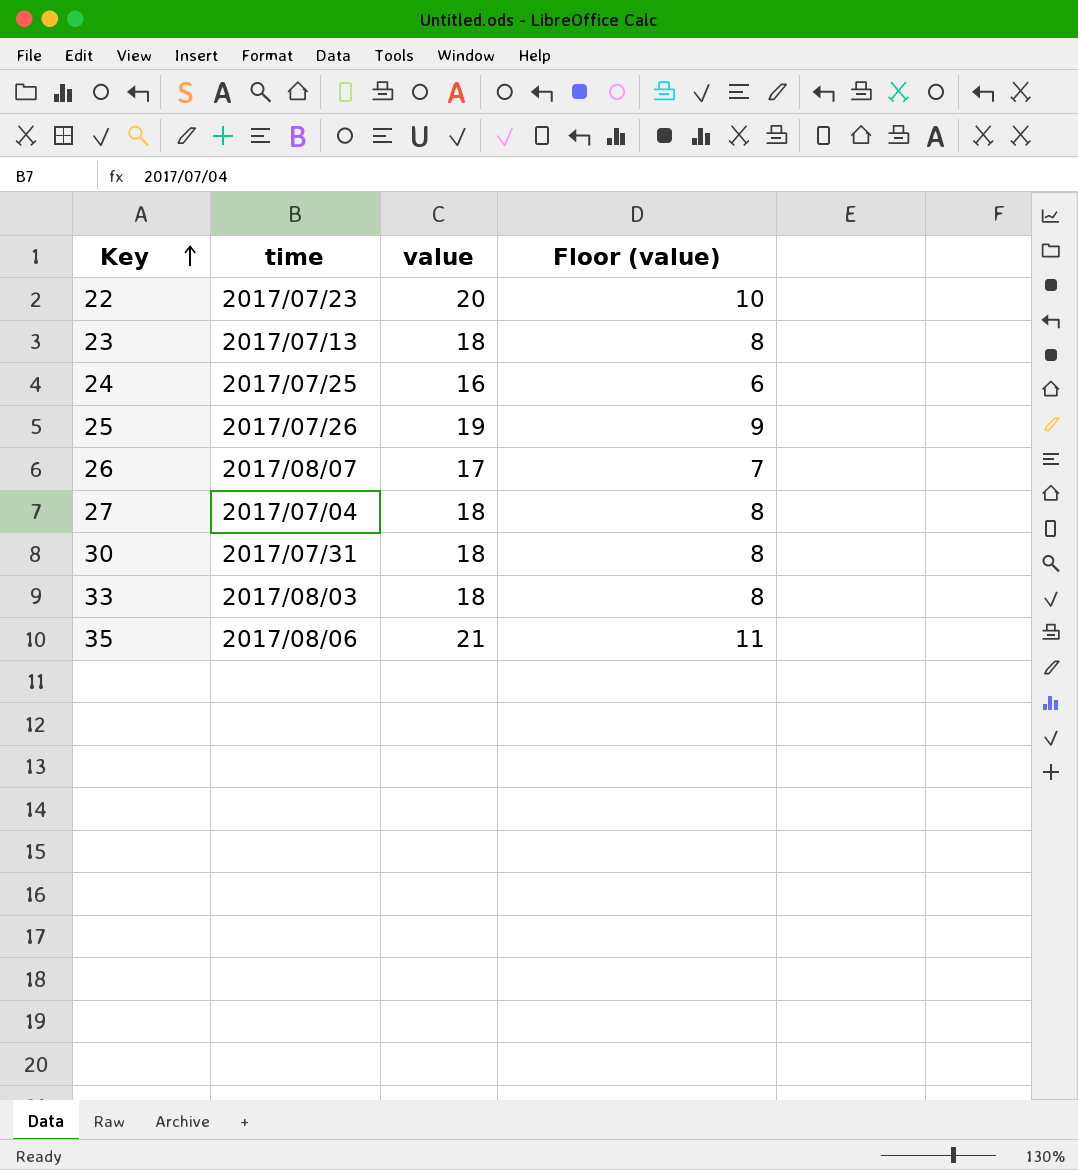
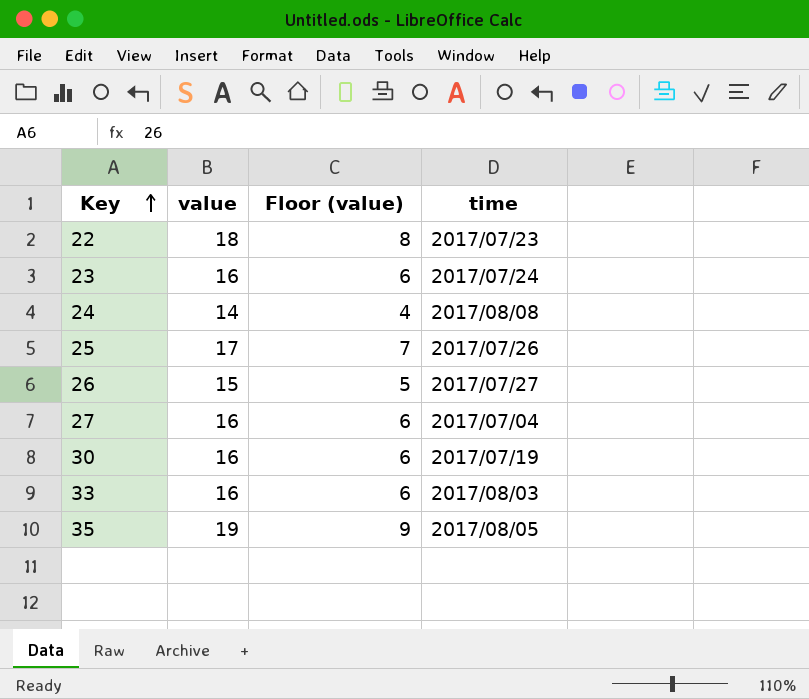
column time | position: 2 -> 4
22 | value: 20 -> 18
22 | Floor (value): 10 -> 8
23 | value: 18 -> 16
23 | Floor (value): 8 -> 6
23 | time: 2017/07/13 -> 2017/07/24
24 | value: 16 -> 14
24 | Floor (value): 6 -> 4
24 | time: 2017/07/25 -> 2017/08/08
25 | value: 19 -> 17
25 | Floor (value): 9 -> 7
26 | value: 17 -> 15
26 | Floor (value): 7 -> 5
26 | time: 2017/08/07 -> 2017/07/27
27 | value: 18 -> 16
27 | Floor (value): 8 -> 6
30 | value: 18 -> 16
30 | Floor (value): 8 -> 6
30 | time: 2017/07/31 -> 2017/07/19
33 | value: 18 -> 16
33 | Floor (value): 8 -> 6
35 | value: 21 -> 19
35 | Floor (value): 11 -> 9
35 | time: 2017/08/06 -> 2017/08/05

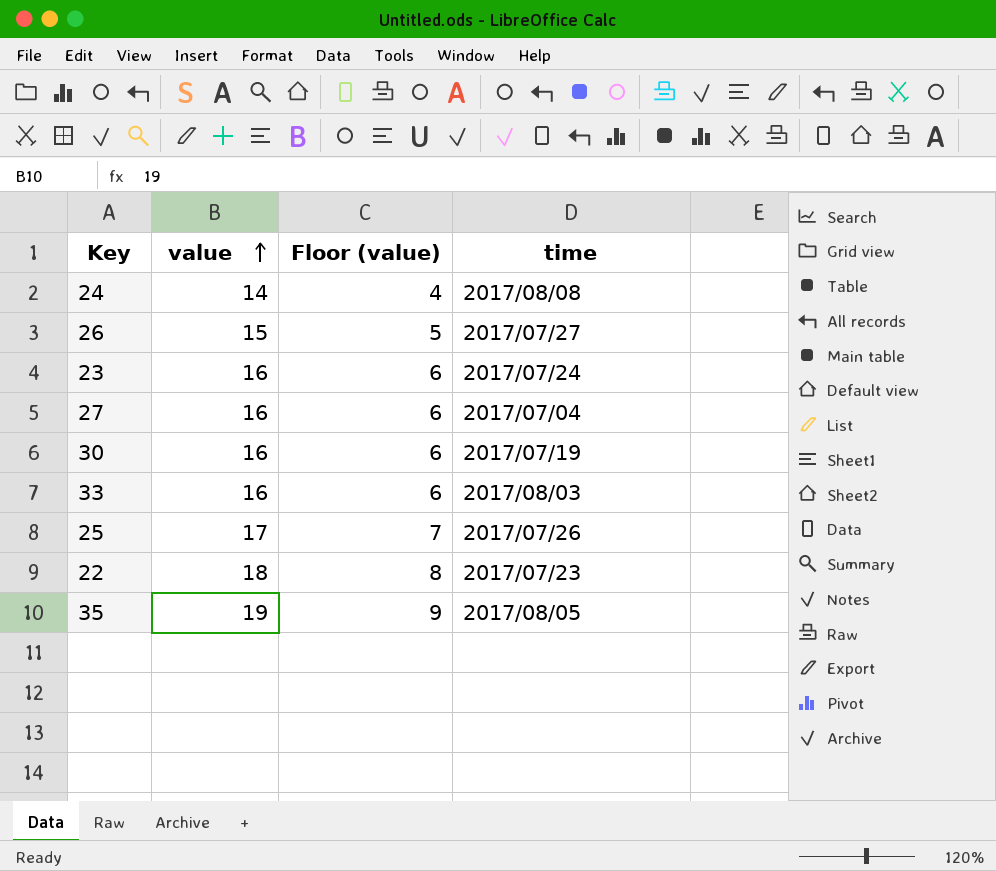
row order: Key ascending -> value ascending

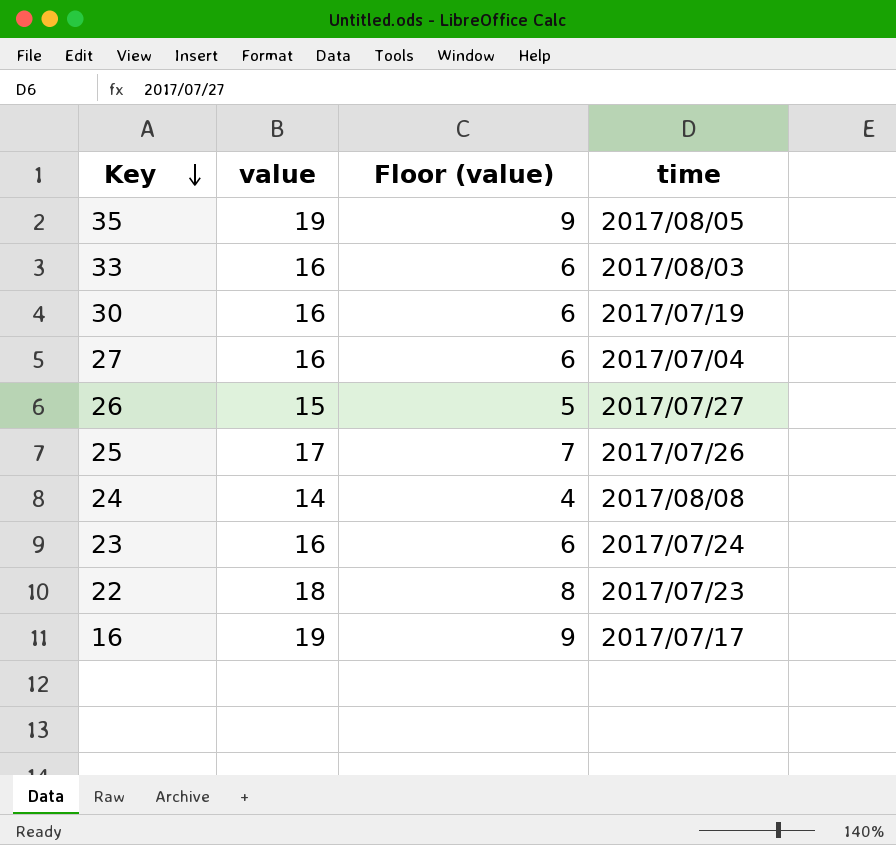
row order: value ascending -> Key descending
row 16: none -> 19 | 9 | 2017/07/17

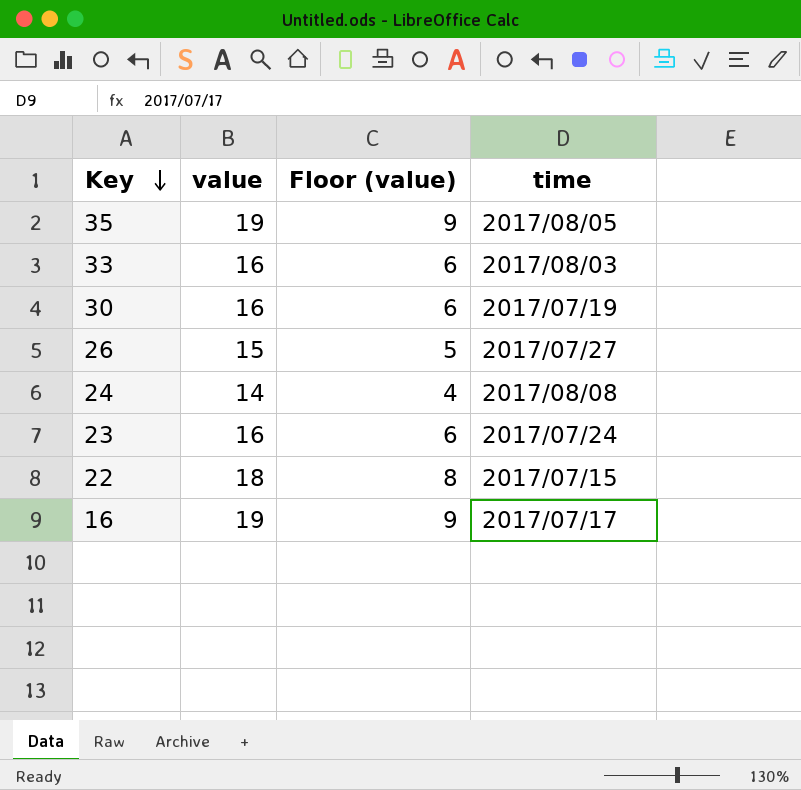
row 27: 16 | 6 | 2017/07/04 -> none
row 25: 17 | 7 | 2017/07/26 -> none
22 | time: 2017/07/23 -> 2017/07/15

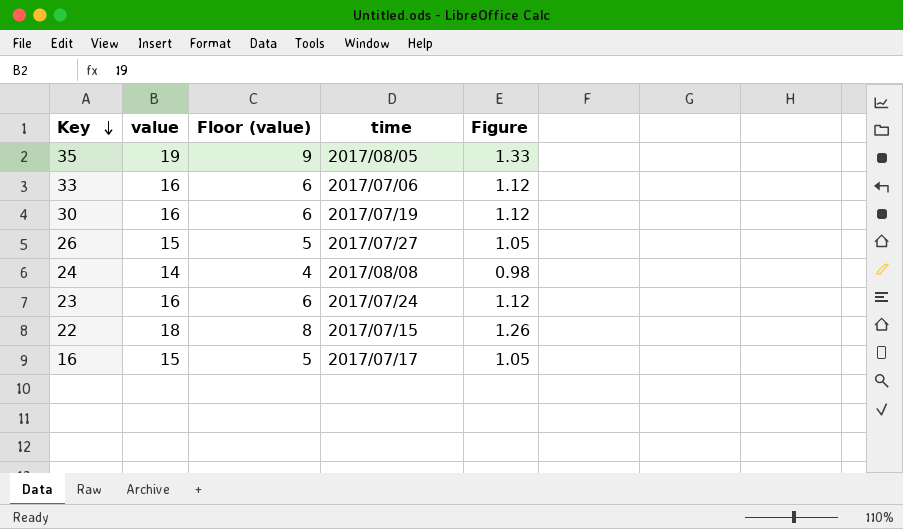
column Figure | formula: none -> [value] * 0.07
33 | time: 2017/08/03 -> 2017/07/06
16 | value: 19 -> 15
16 | Floor (value): 9 -> 5

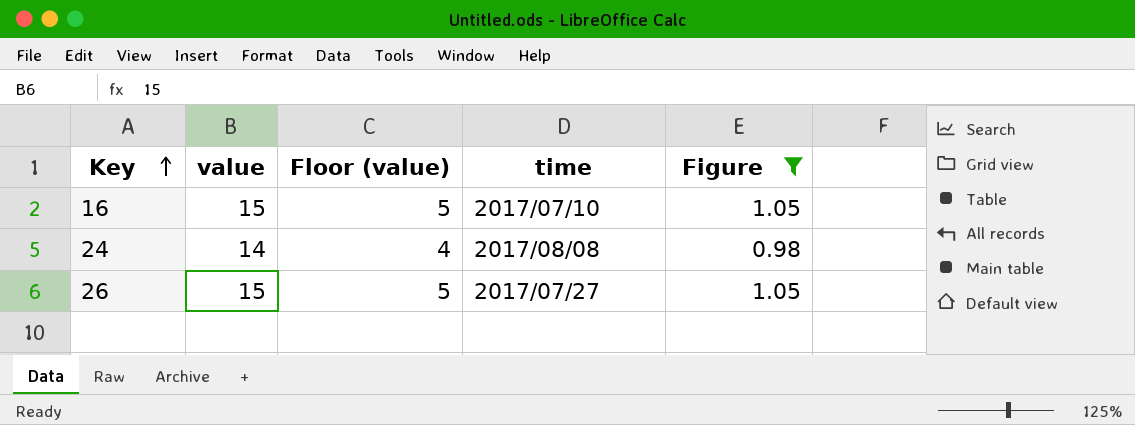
filter: none -> Figure <= 1.05
row order: Key descending -> Key ascending
16 | time: 2017/07/17 -> 2017/07/10

